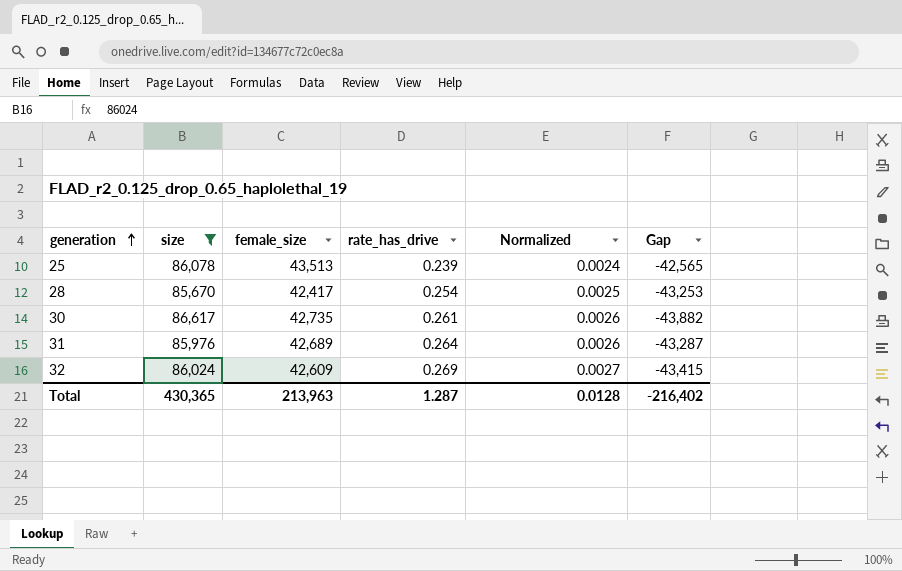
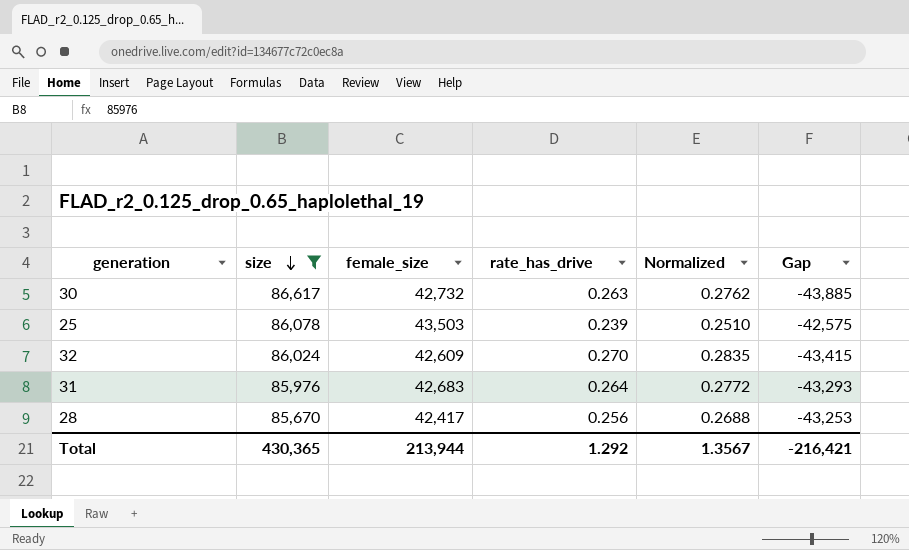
row order: generation ascending -> size descending
column Normalized | formula: [rate_has_drive] * 0.01 -> [rate_has_drive] * 1.05
30 | female_size: 42,735 -> 42,732
30 | rate_has_drive: 0.261 -> 0.263
30 | Gap: -43,882 -> -43,885
25 | female_size: 43,513 -> 43,503
25 | Gap: -42,565 -> -42,575
32 | rate_has_drive: 0.269 -> 0.270
31 | female_size: 42,689 -> 42,683
31 | Gap: -43,287 -> -43,293
28 | rate_has_drive: 0.254 -> 0.256
Total | female_size: 213,963 -> 213,944
Total | rate_has_drive: 1.287 -> 1.292
Total | Normalized: 0.0128 -> 1.3567
Total | Gap: -216,402 -> -216,421

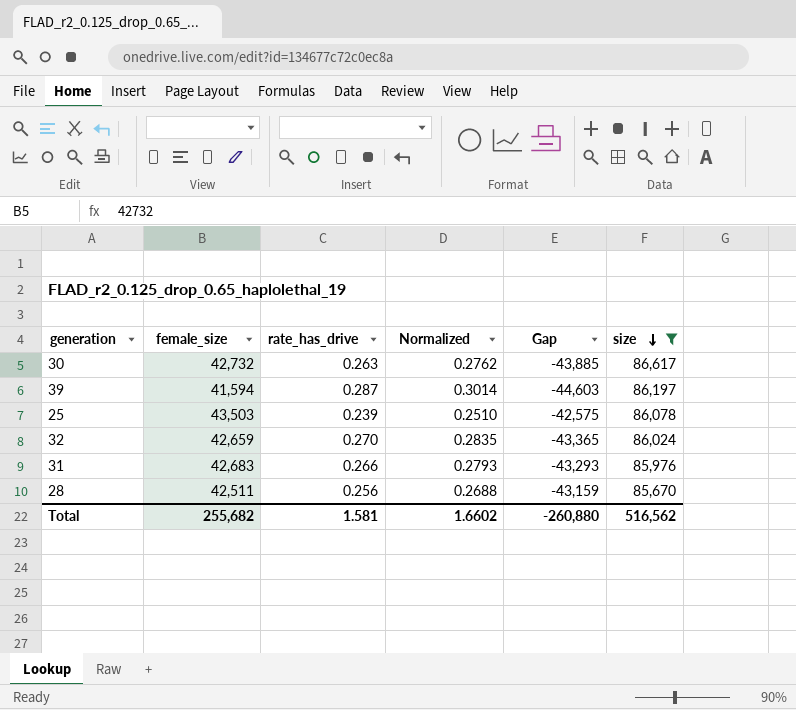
column size | position: 2 -> 6
row 39: none -> 41,594 | 0.287 | 0.3014 | -44,603 | 86,197
32 | female_size: 42,609 -> 42,659
32 | Gap: -43,415 -> -43,365
31 | rate_has_drive: 0.264 -> 0.266
31 | Normalized: 0.2772 -> 0.2793
28 | female_size: 42,417 -> 42,511
28 | Gap: -43,253 -> -43,159
Total | female_size: 213,944 -> 255,682
Total | rate_has_drive: 1.292 -> 1.581
Total | Normalized: 1.3567 -> 1.6602
Total | Gap: -216,421 -> -260,880
Total | size: 430,365 -> 516,562

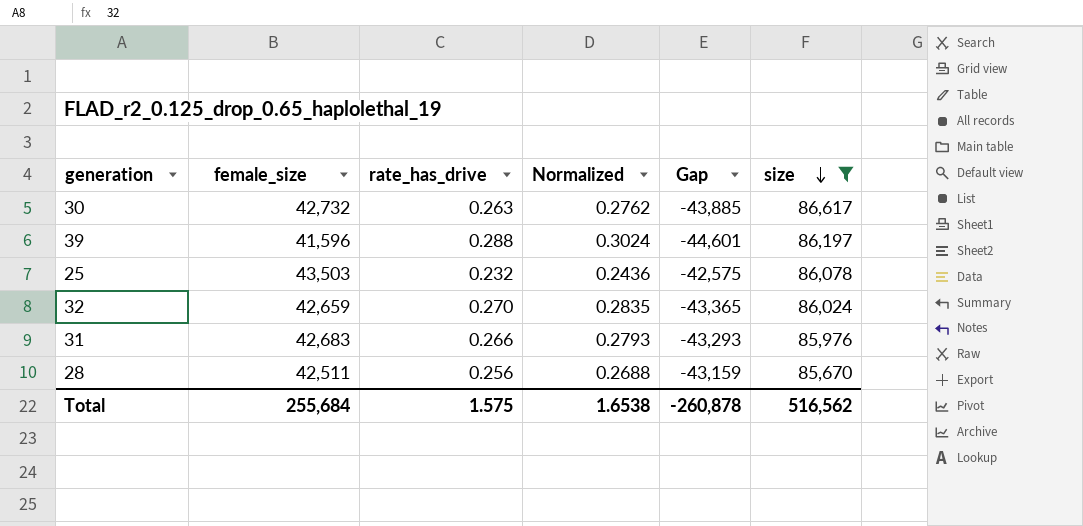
39 | female_size: 41,594 -> 41,596
39 | rate_has_drive: 0.287 -> 0.288
39 | Normalized: 0.3014 -> 0.3024
39 | Gap: -44,603 -> -44,601
25 | rate_has_drive: 0.239 -> 0.232
25 | Normalized: 0.2510 -> 0.2436
Total | female_size: 255,682 -> 255,684
Total | rate_has_drive: 1.581 -> 1.575
Total | Normalized: 1.6602 -> 1.6538
Total | Gap: -260,880 -> -260,878

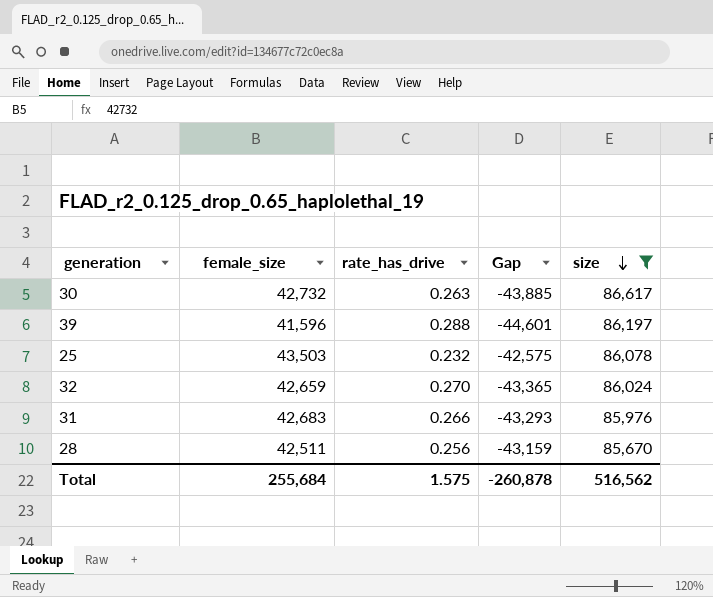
column Normalized | formula: [rate_has_drive] * 1.05 -> none

